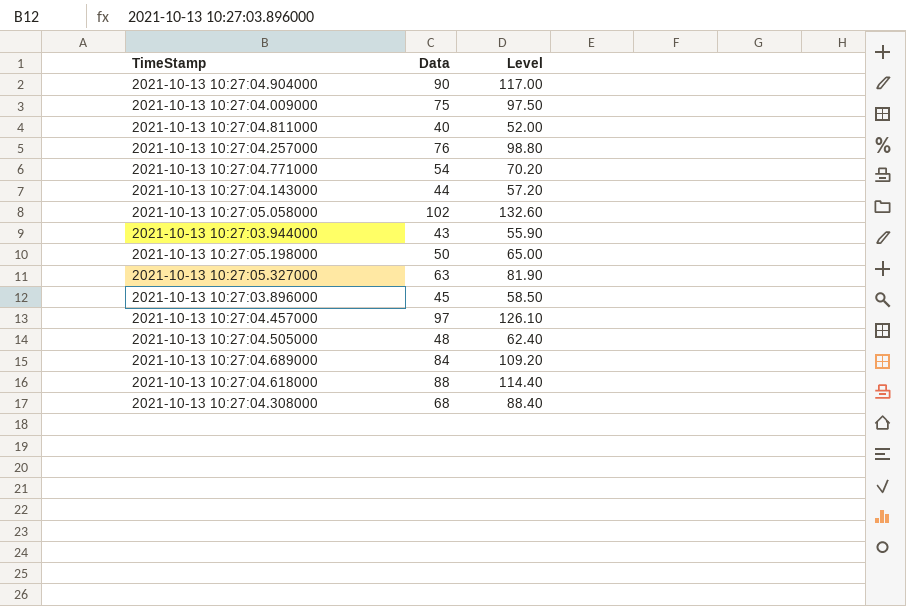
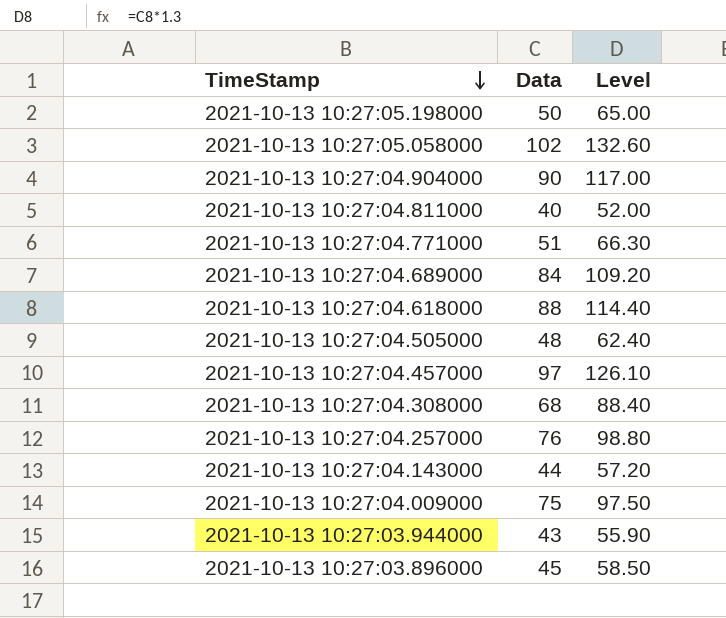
row order: none -> TimeStamp descending
row 2021-10-13 10:27:05.327000: 63 | 81.90 -> none
2021-10-13 10:27:04.771000 | Data: 54 -> 51
2021-10-13 10:27:04.771000 | Level: 70.20 -> 66.30

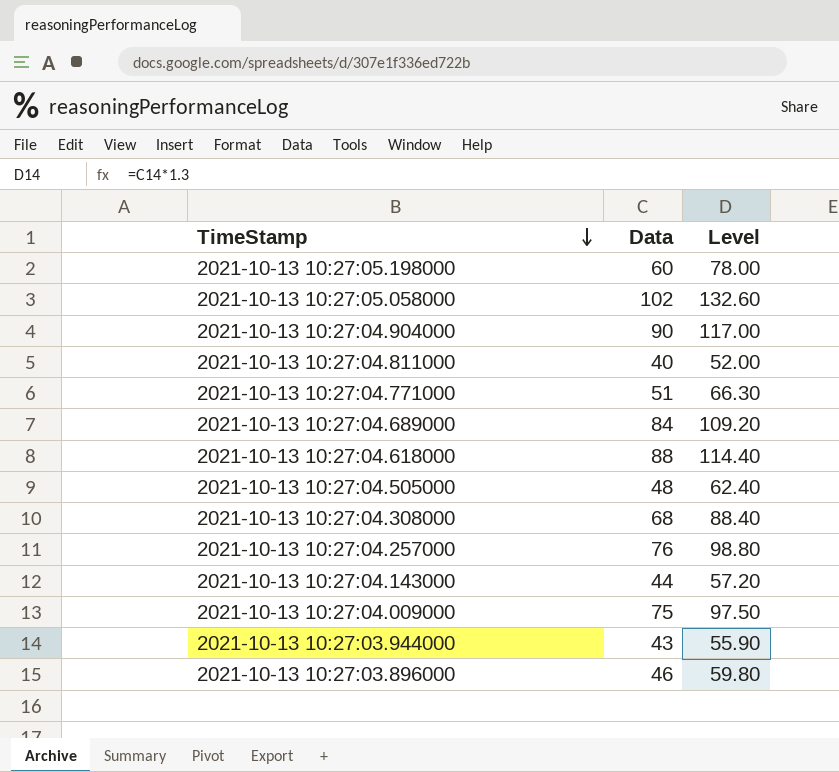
row 2021-10-13 10:27:04.457000: 97 | 126.10 -> none
2021-10-13 10:27:05.198000 | Data: 50 -> 60
2021-10-13 10:27:05.198000 | Level: 65.00 -> 78.00
2021-10-13 10:27:03.896000 | Data: 45 -> 46
2021-10-13 10:27:03.896000 | Level: 58.50 -> 59.80

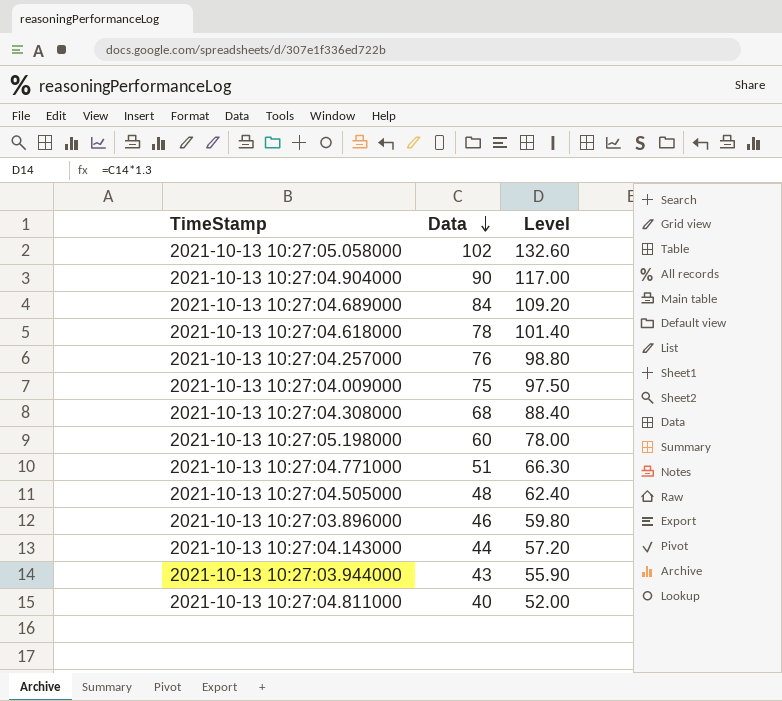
row order: TimeStamp descending -> Data descending
2021-10-13 10:27:04.618000 | Data: 88 -> 78
2021-10-13 10:27:04.618000 | Level: 114.40 -> 101.40

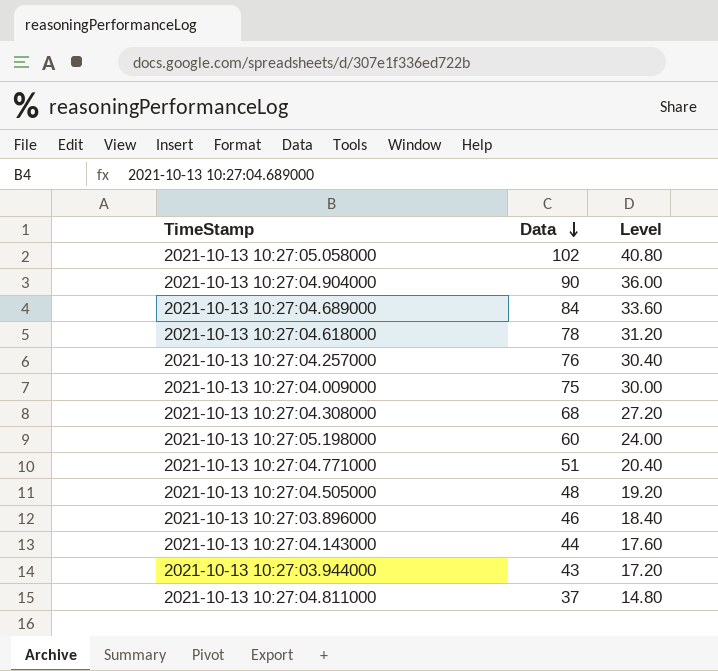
column Level | formula: [Data] * 1.3 -> [Data] * 0.4
2021-10-13 10:27:04.811000 | Data: 40 -> 37

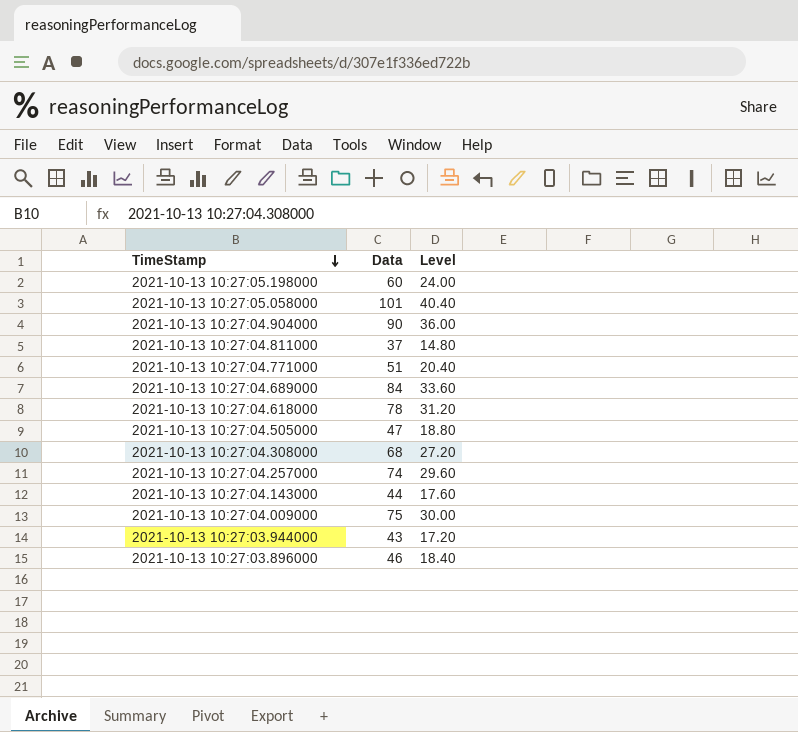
row order: Data descending -> TimeStamp descending
2021-10-13 10:27:05.058000 | Data: 102 -> 101
2021-10-13 10:27:05.058000 | Level: 40.80 -> 40.40
2021-10-13 10:27:04.505000 | Data: 48 -> 47
2021-10-13 10:27:04.505000 | Level: 19.20 -> 18.80
2021-10-13 10:27:04.257000 | Data: 76 -> 74
2021-10-13 10:27:04.257000 | Level: 30.40 -> 29.60

